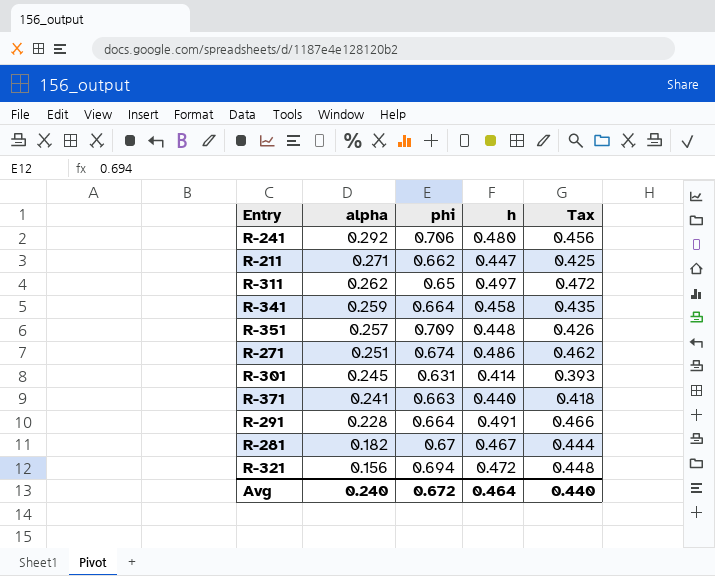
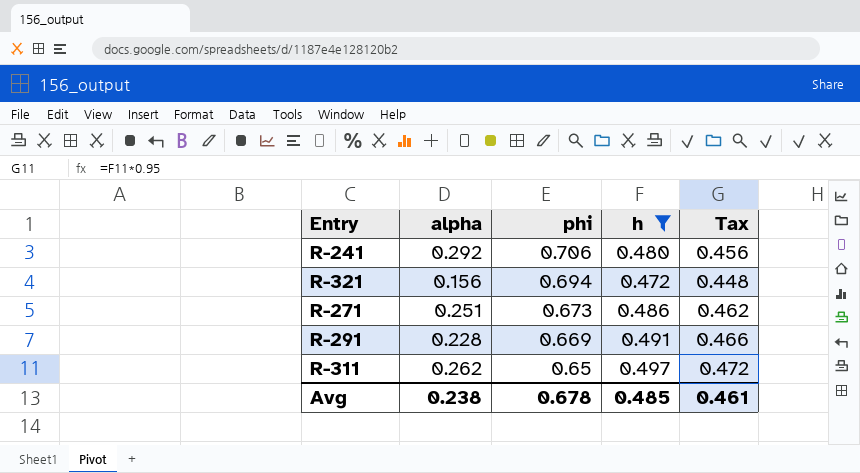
filter: none -> h >= 0.472
row order: alpha descending -> phi descending
R-271 | phi: 0.674 -> 0.673
R-291 | phi: 0.664 -> 0.669
Avg | alpha: 0.240 -> 0.238
Avg | phi: 0.672 -> 0.678
Avg | h: 0.464 -> 0.485
Avg | Tax: 0.440 -> 0.461

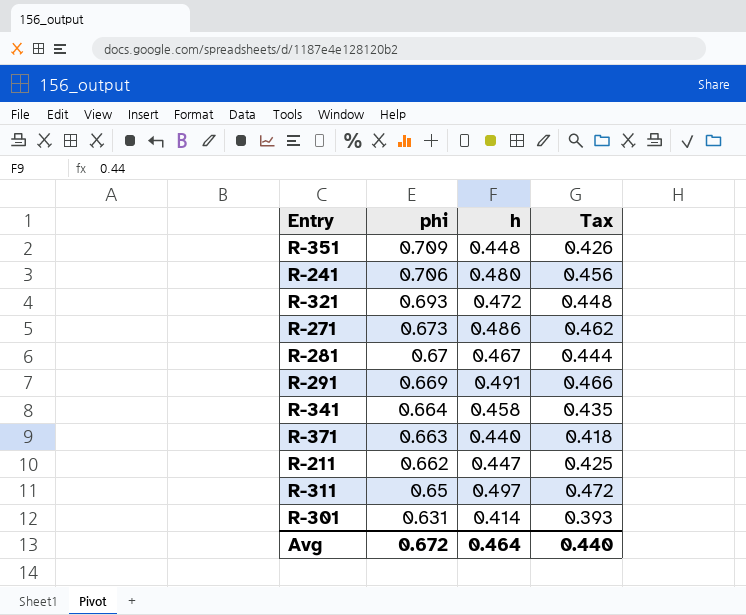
filter: h >= 0.472 -> none
column alpha | position: 2 -> none
R-321 | phi: 0.694 -> 0.693
Avg | phi: 0.678 -> 0.672
Avg | h: 0.485 -> 0.464
Avg | Tax: 0.461 -> 0.440

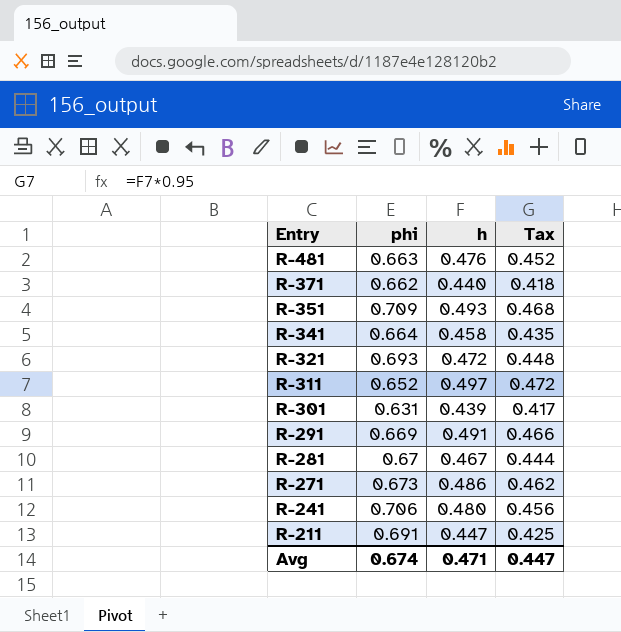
row order: phi descending -> Entry descending
row R-481: none -> 0.663 | 0.476 | 0.452
R-371 | phi: 0.663 -> 0.662
R-351 | h: 0.448 -> 0.493
R-351 | Tax: 0.426 -> 0.468
R-311 | phi: 0.65 -> 0.652
R-301 | h: 0.414 -> 0.439
R-301 | Tax: 0.393 -> 0.417
R-211 | phi: 0.662 -> 0.691
Avg | phi: 0.672 -> 0.674
Avg | h: 0.464 -> 0.471
Avg | Tax: 0.440 -> 0.447

